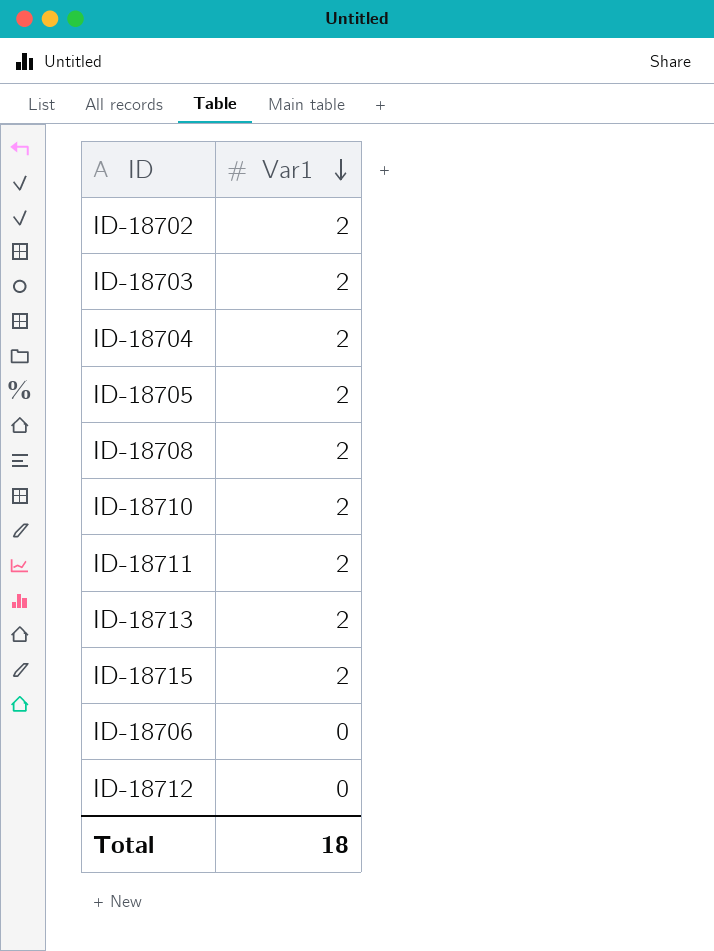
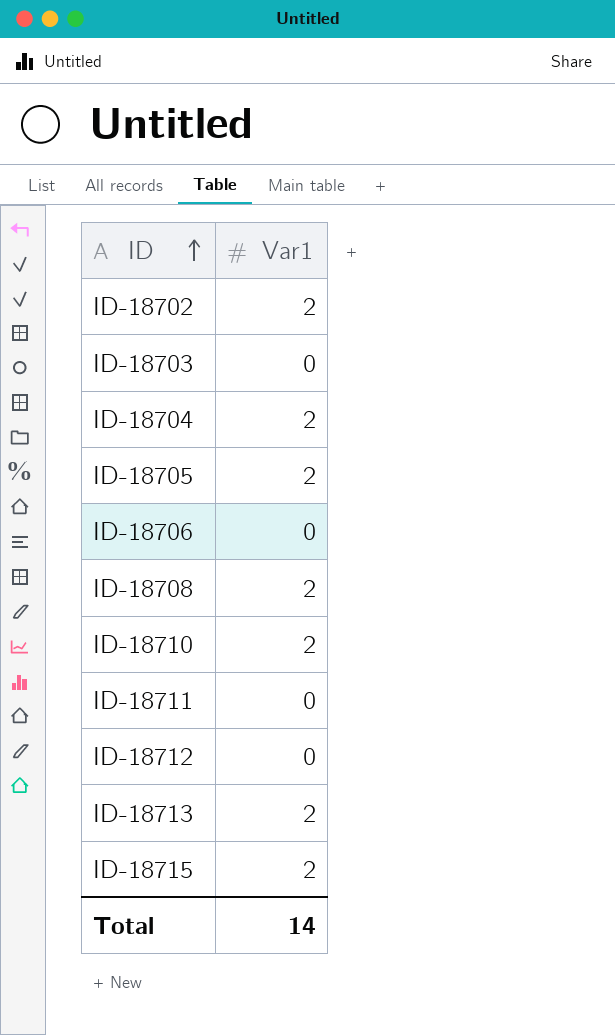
row order: Var1 descending -> ID ascending
ID-18703 | Var1: 2 -> 0
ID-18711 | Var1: 2 -> 0
Total | Var1: 18 -> 14

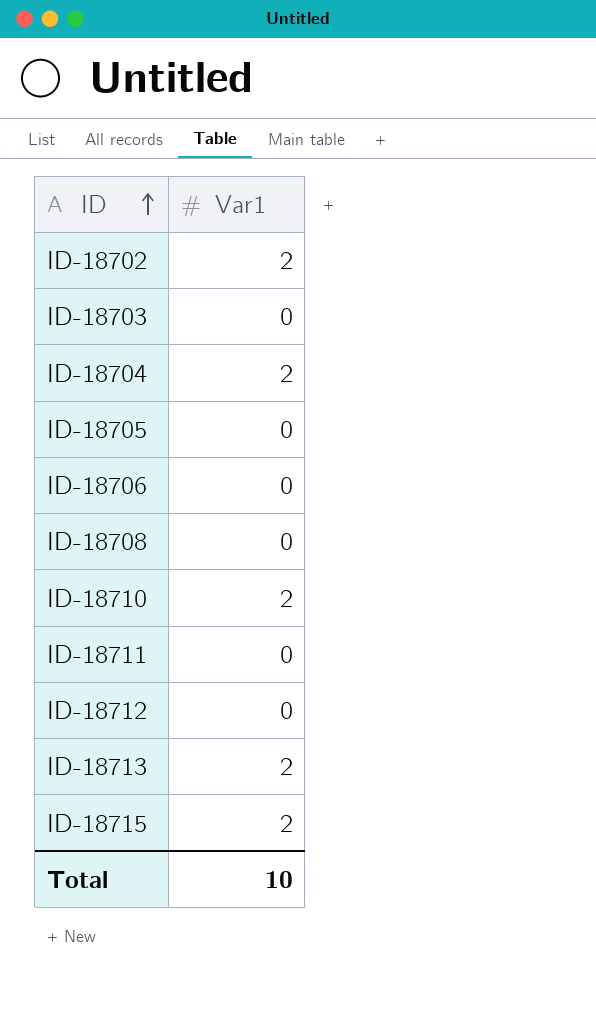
ID-18705 | Var1: 2 -> 0
ID-18708 | Var1: 2 -> 0
Total | Var1: 14 -> 10

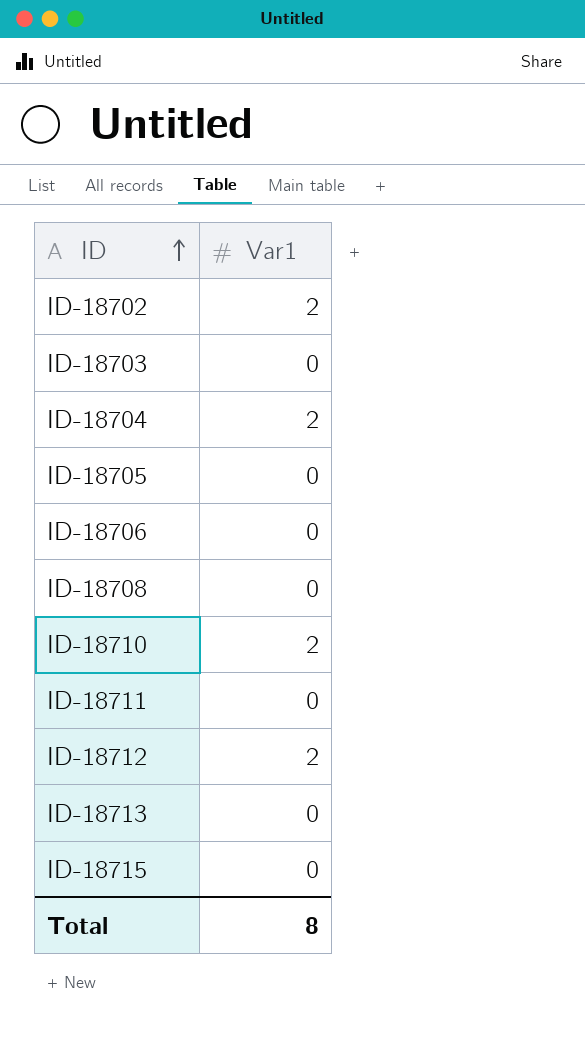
ID-18712 | Var1: 0 -> 2
ID-18713 | Var1: 2 -> 0
ID-18715 | Var1: 2 -> 0
Total | Var1: 10 -> 8

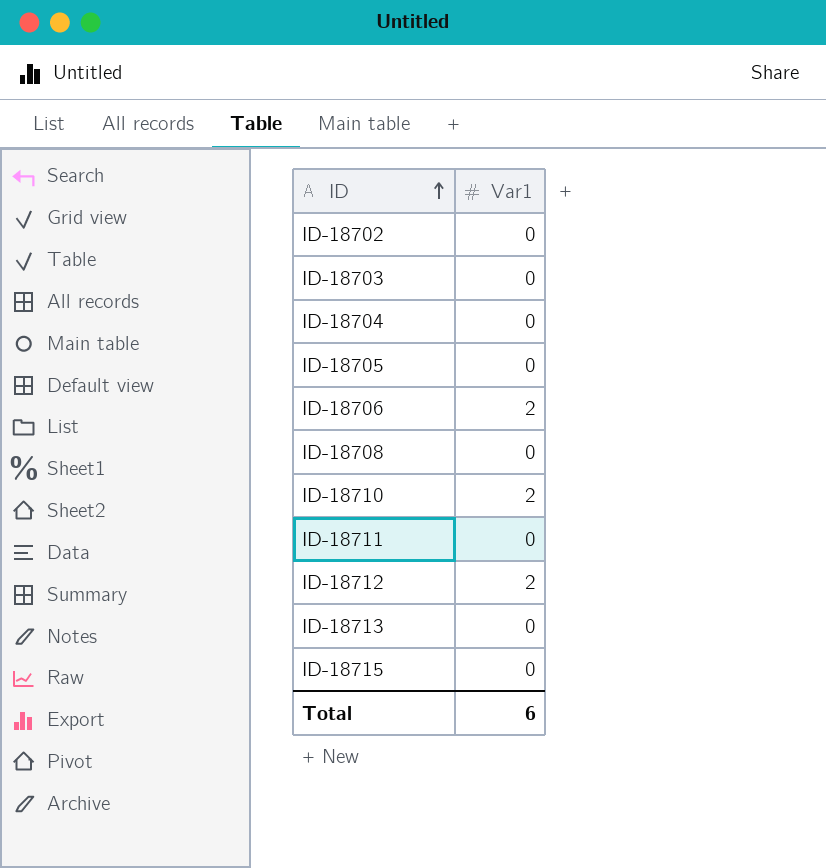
ID-18702 | Var1: 2 -> 0
ID-18704 | Var1: 2 -> 0
ID-18706 | Var1: 0 -> 2
Total | Var1: 8 -> 6

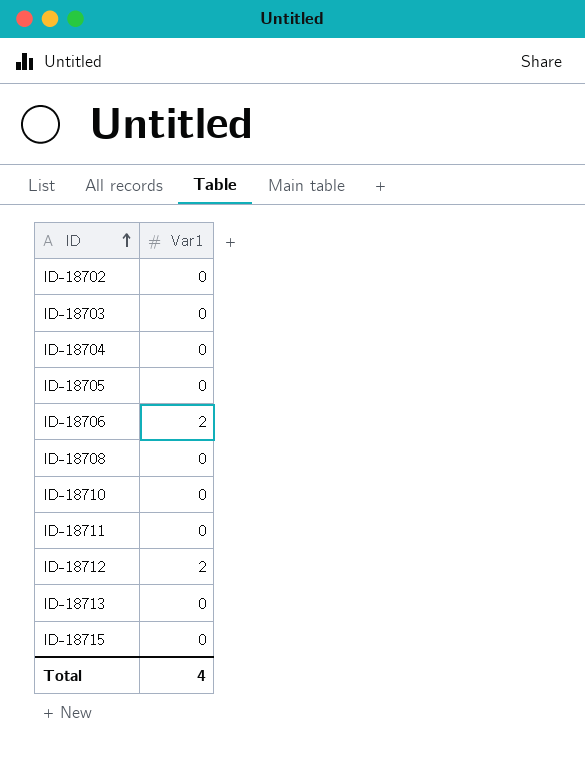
ID-18710 | Var1: 2 -> 0
Total | Var1: 6 -> 4

